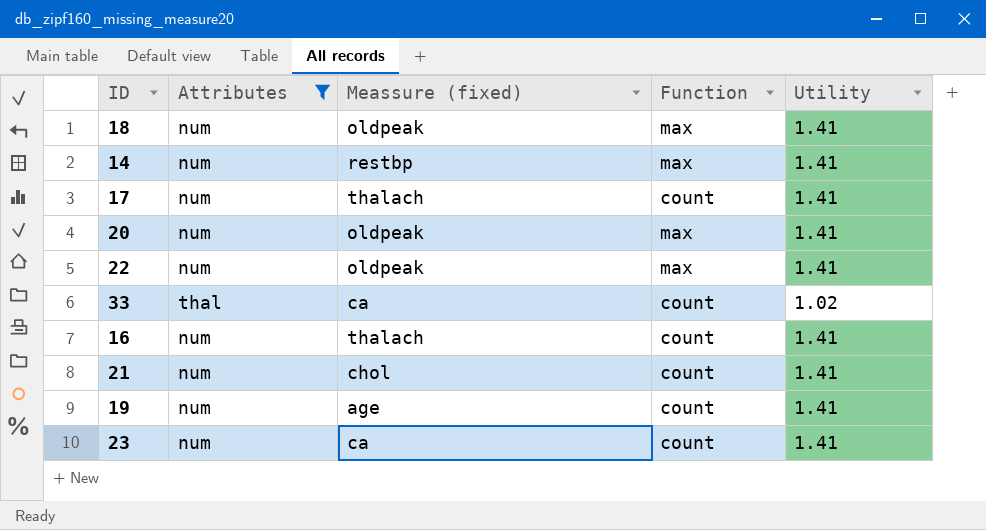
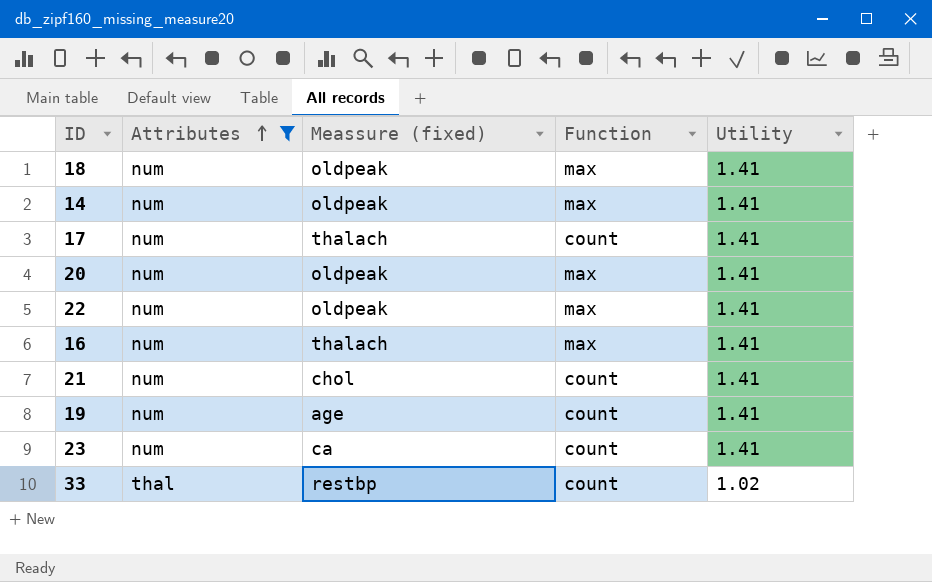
row order: none -> Attributes ascending
14 | Meassure (fixed): restbp -> oldpeak
16 | Function: count -> max
33 | Meassure (fixed): ca -> restbp

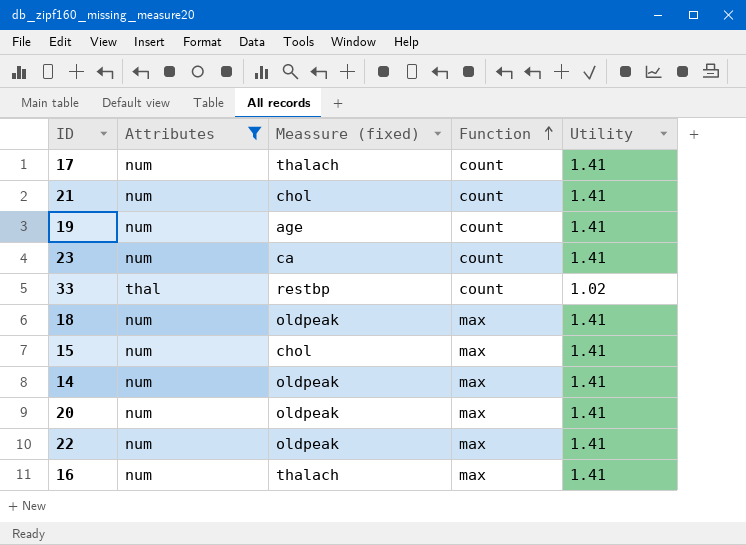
row order: Attributes ascending -> Function ascending
row 15: none -> num | chol | max | 1.41

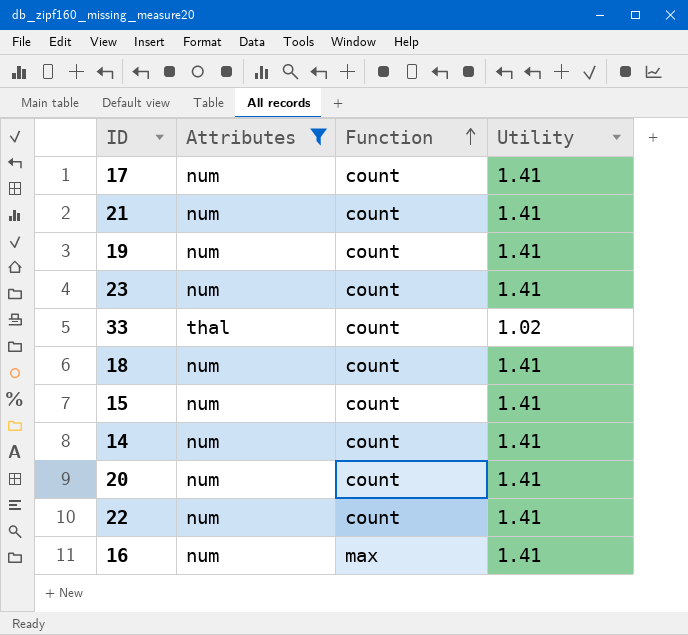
column Meassure (fixed) | position: 3 -> none
18 | Function: max -> count
15 | Function: max -> count
14 | Function: max -> count
20 | Function: max -> count
22 | Function: max -> count

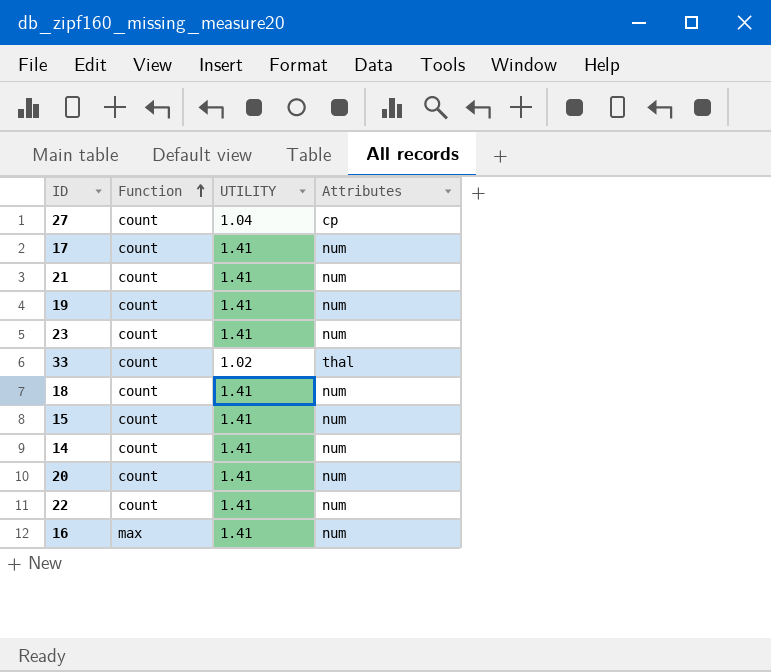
filter: Attributes != cp -> none
column name: Utility -> UTILITY
column Attributes | position: 2 -> 4

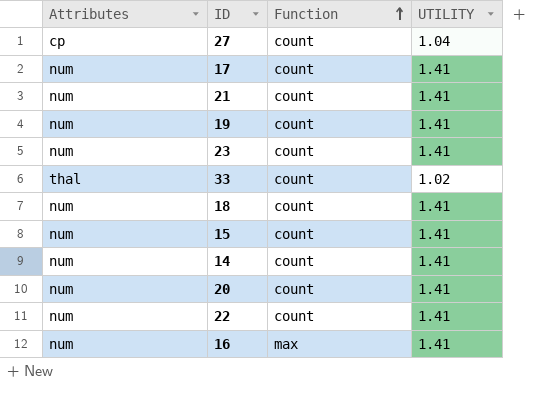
column Attributes | position: 4 -> 1

